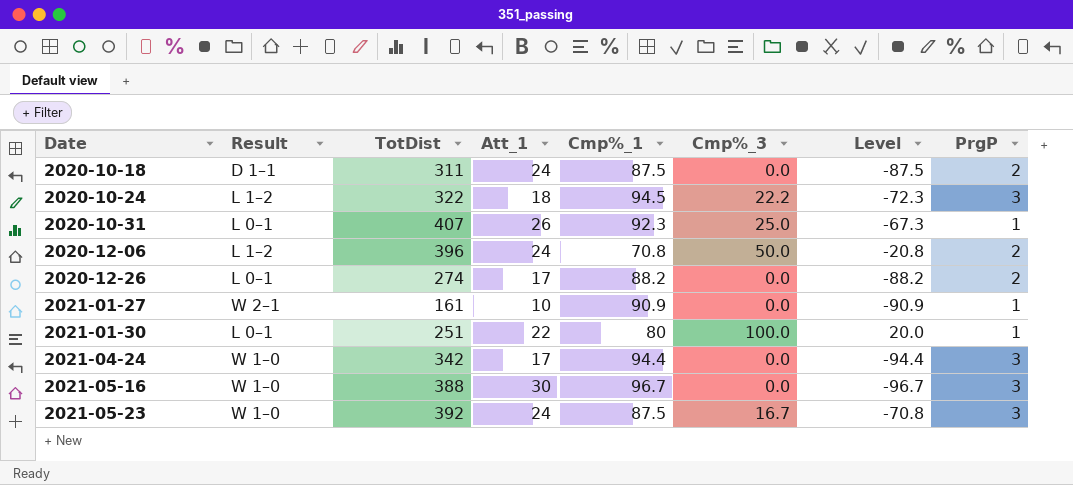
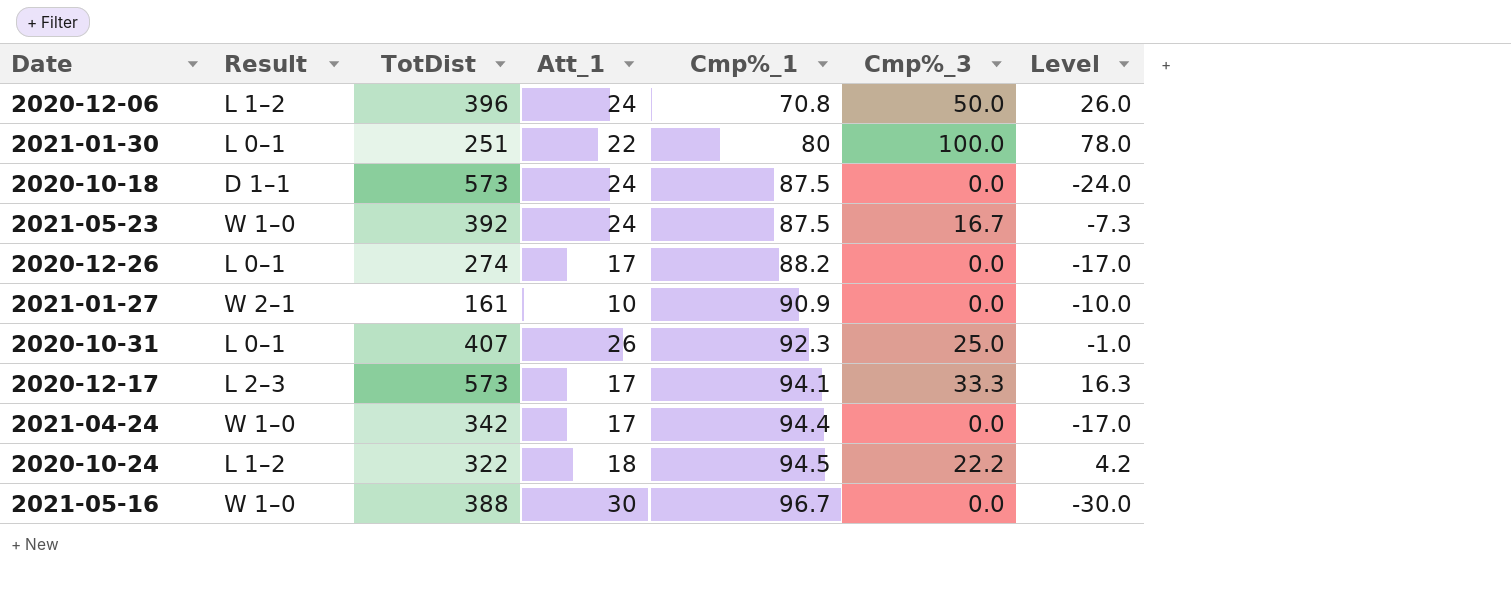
row order: Date ascending -> Cmp%_1 ascending
column PrgP | position: 8 -> none
column Level | formula: [Cmp%_3] - [Cmp%_1] -> [Cmp%_3] - [Att_1]
2020-10-18 | TotDist: 311 -> 573
row 2020-12-17: none -> L 2–3 | 573 | 17 | 94.1 | 33.3 | 16.3

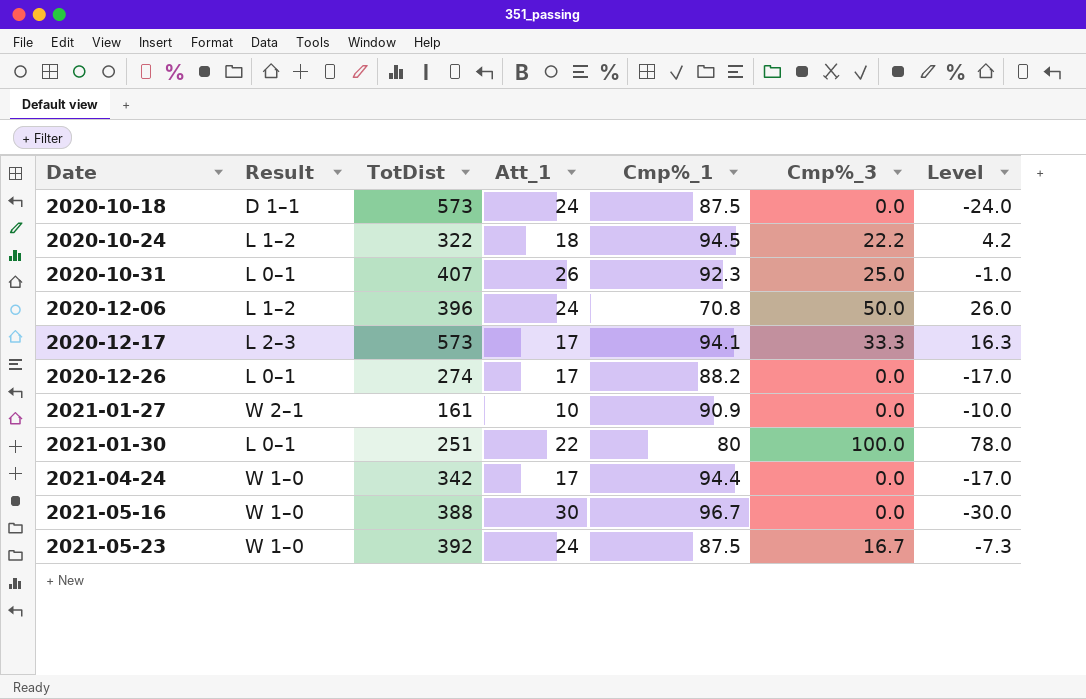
row order: Cmp%_1 ascending -> Date ascending

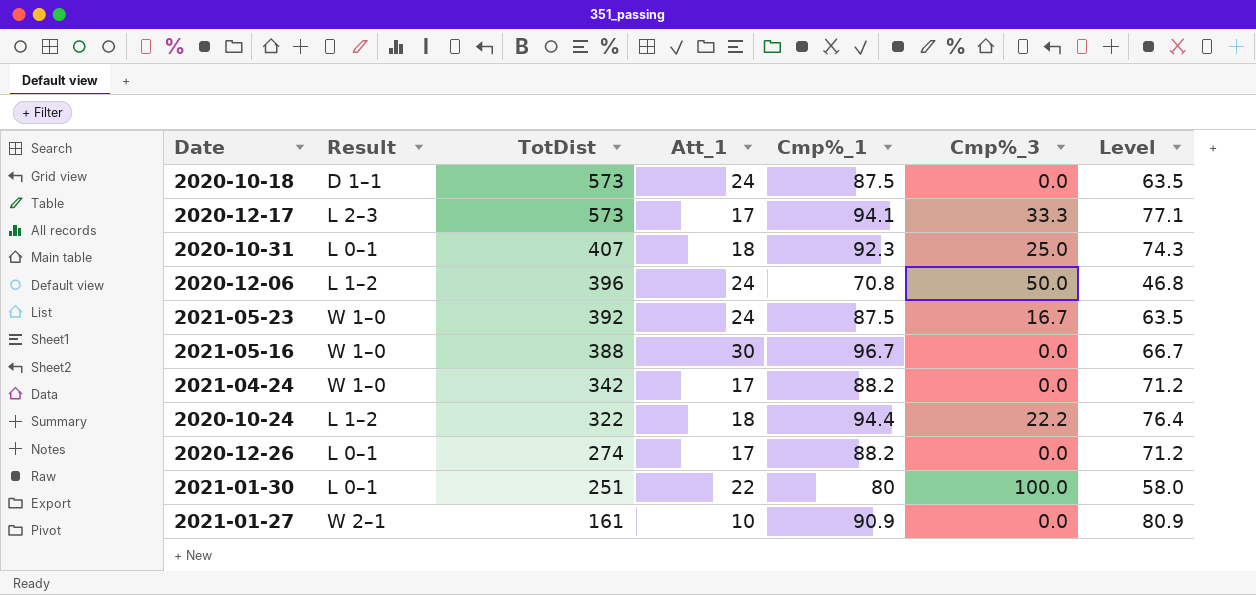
row order: Date ascending -> TotDist descending
column Level | formula: [Cmp%_3] - [Att_1] -> [Cmp%_1] - [Att_1]
2020-10-31 | Att_1: 26 -> 18
2021-04-24 | Cmp%_1: 94.4 -> 88.2
2020-10-24 | Cmp%_1: 94.5 -> 94.4

